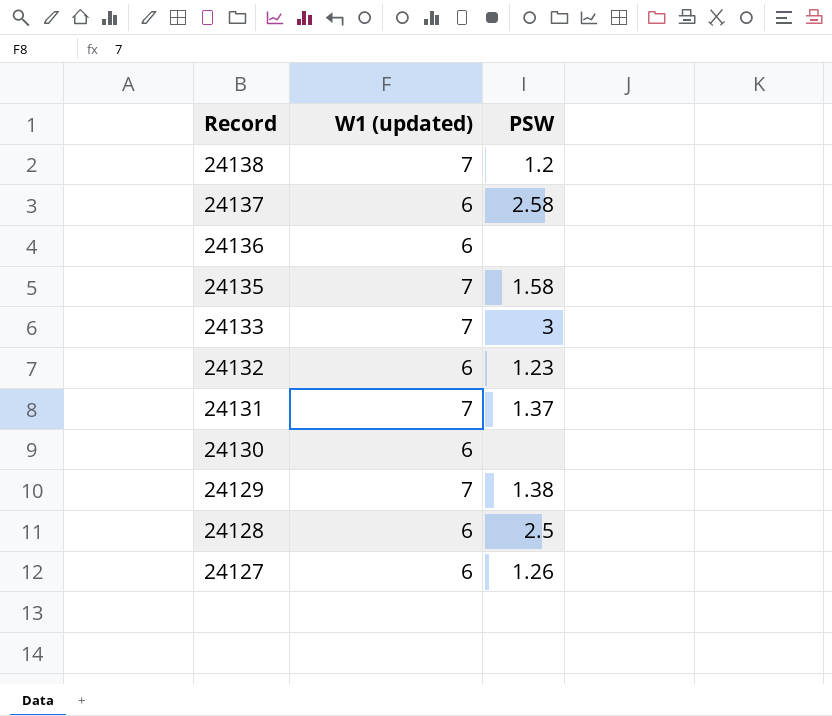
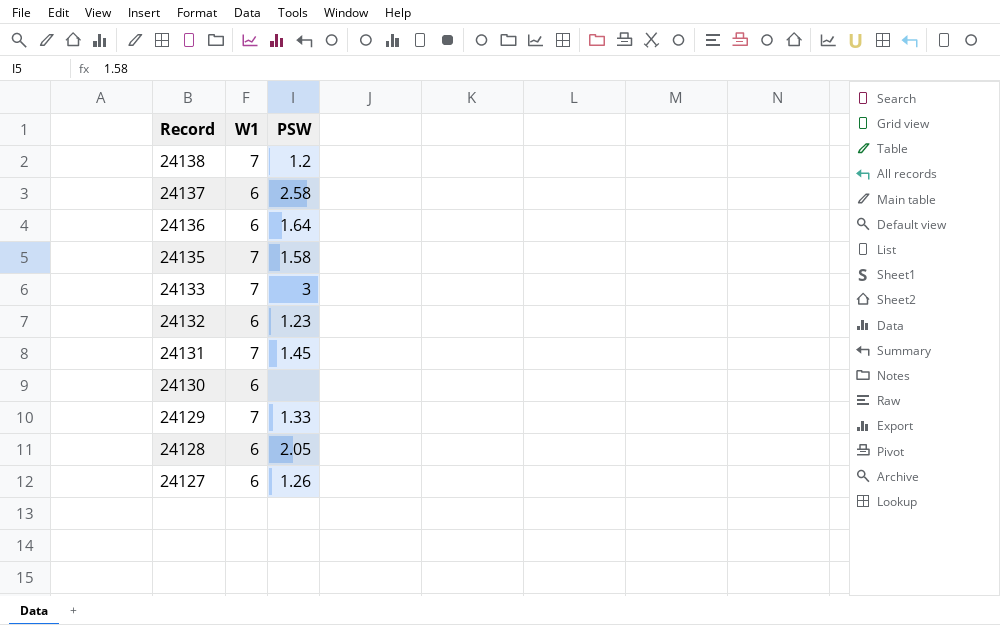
column name: W1 (updated) -> W1
24136 | PSW: none -> 1.64
24131 | PSW: 1.37 -> 1.45
24129 | PSW: 1.38 -> 1.33
24128 | PSW: 2.5 -> 2.05

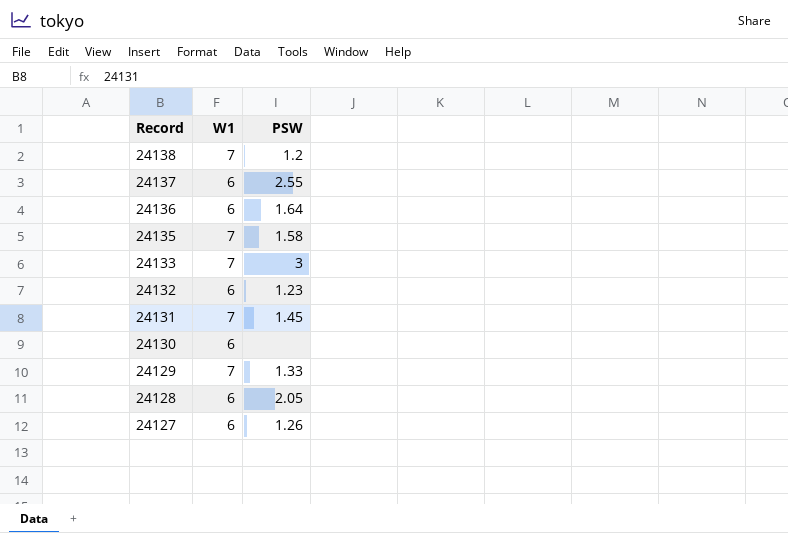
24137 | PSW: 2.58 -> 2.55

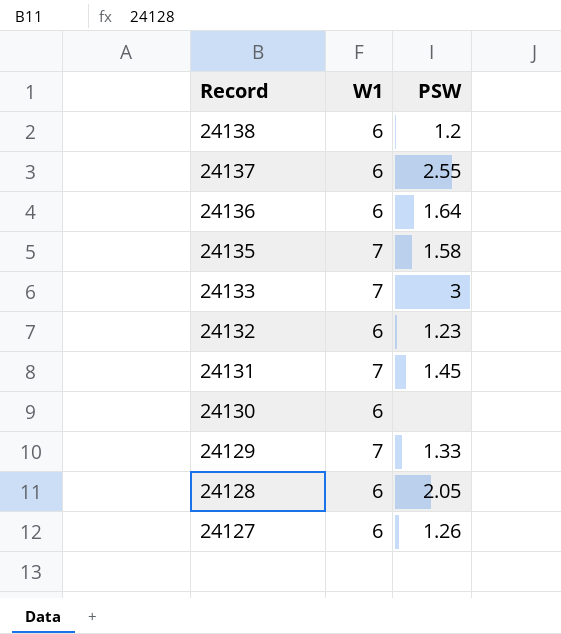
24138 | W1: 7 -> 6

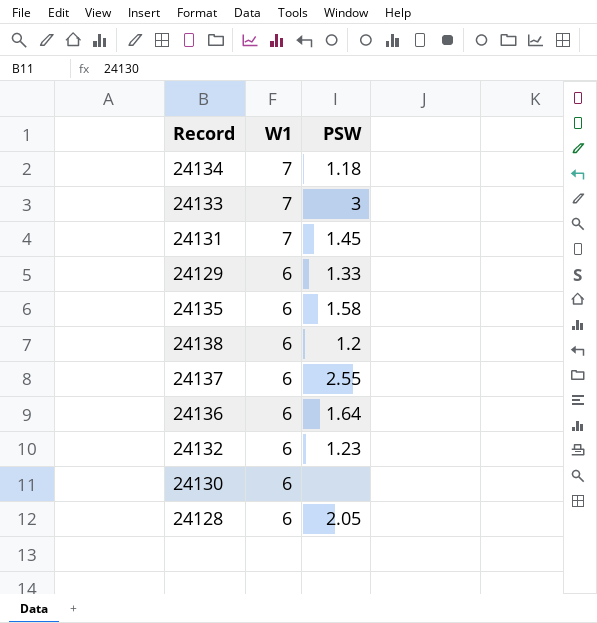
row order: Record descending -> W1 descending
row 24127: 6 | 1.26 -> none
row 24134: none -> 7 | 1.18
24129 | W1: 7 -> 6
24135 | W1: 7 -> 6

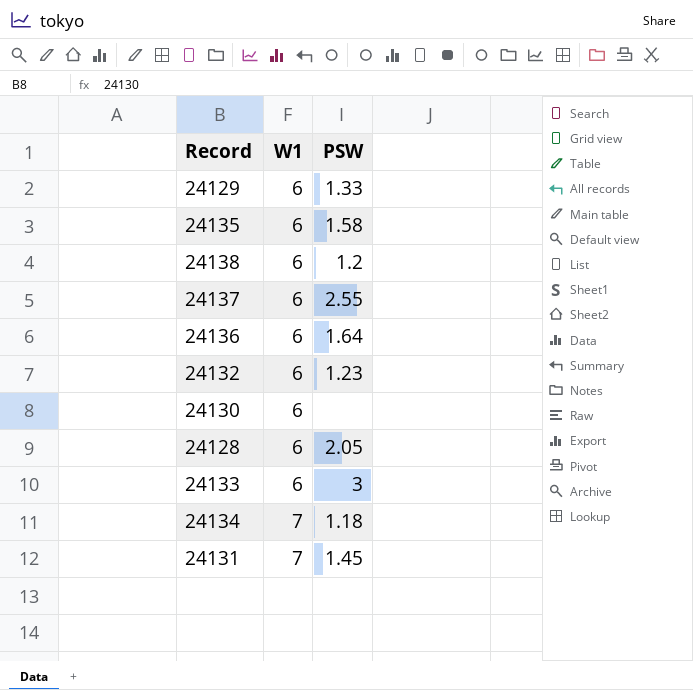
row order: W1 descending -> W1 ascending
24133 | W1: 7 -> 6

